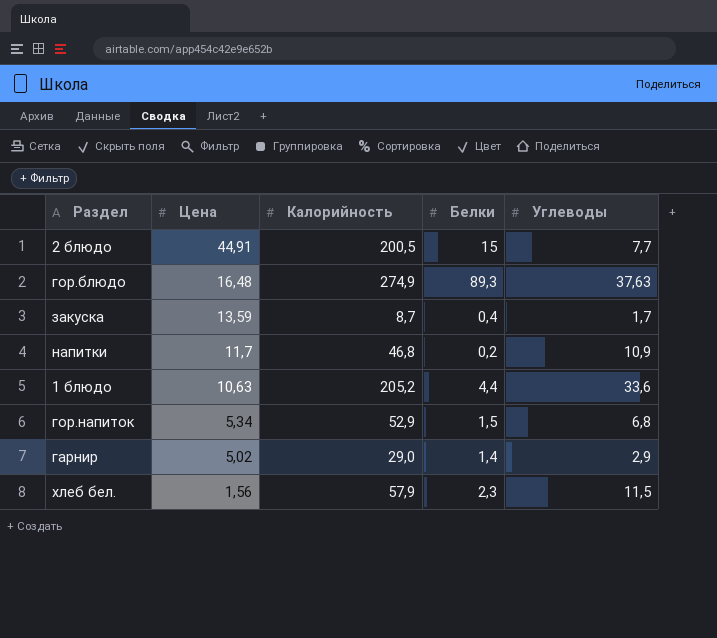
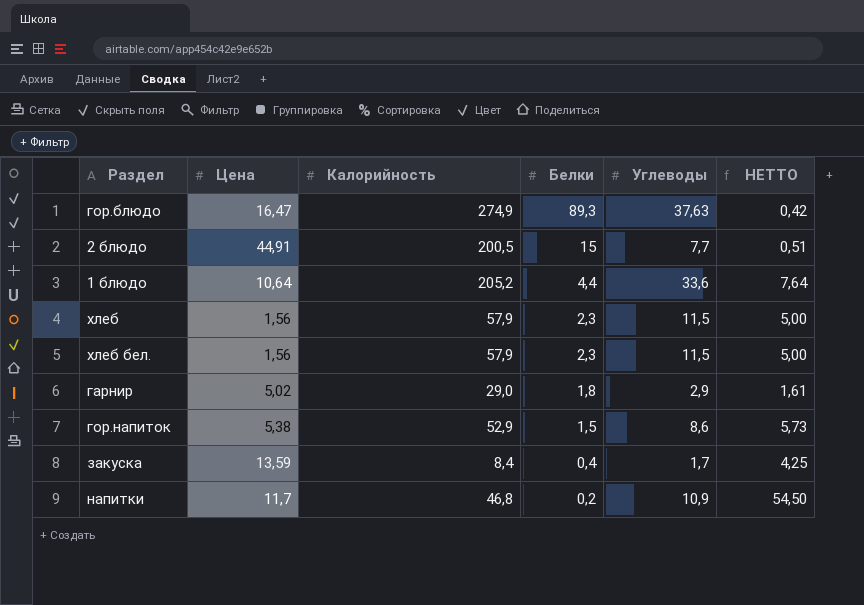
row order: Цена descending -> Белки descending
column НЕТТО | formula: none -> [Углеводы] / [Белки]
гор.блюдо | Цена: 16,48 -> 16,47
1 блюдо | Цена: 10,63 -> 10,64
row хлеб: none -> 1,56 | 57,9 | 2,3 | 11,5 | 5,00
гарнир | Белки: 1,4 -> 1,8
гор.напиток | Цена: 5,34 -> 5,38
гор.напиток | Углеводы: 6,8 -> 8,6
закуска | Калорийность: 8,7 -> 8,4

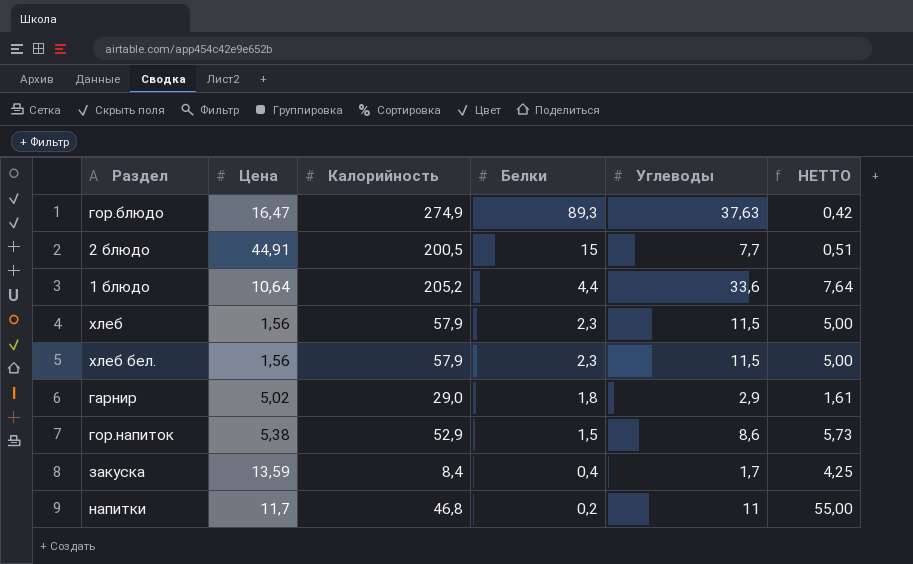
напитки | Углеводы: 10,9 -> 11
напитки | НЕТТО: 54,50 -> 55,00

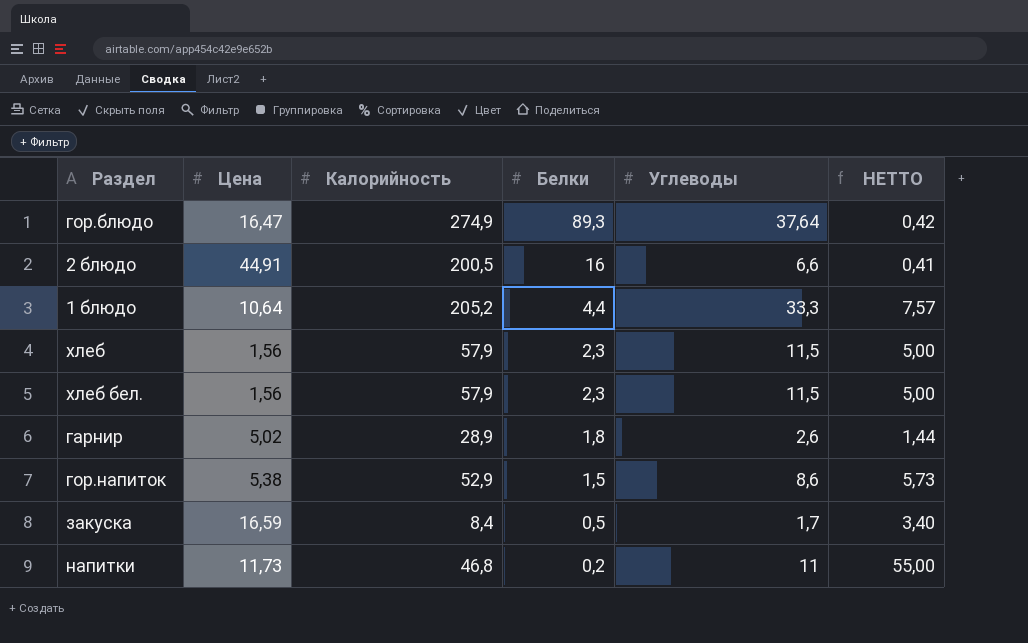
гор.блюдо | Углеводы: 37,63 -> 37,64
2 блюдо | Белки: 15 -> 16
2 блюдо | Углеводы: 7,7 -> 6,6
2 блюдо | НЕТТО: 0,51 -> 0,41
1 блюдо | Углеводы: 33,6 -> 33,3
1 блюдо | НЕТТО: 7,64 -> 7,57
гарнир | Калорийность: 29,0 -> 28,9
гарнир | Углеводы: 2,9 -> 2,6
гарнир | НЕТТО: 1,61 -> 1,44
закуска | Цена: 13,59 -> 16,59
закуска | Белки: 0,4 -> 0,5
закуска | НЕТТО: 4,25 -> 3,40
напитки | Цена: 11,7 -> 11,73

